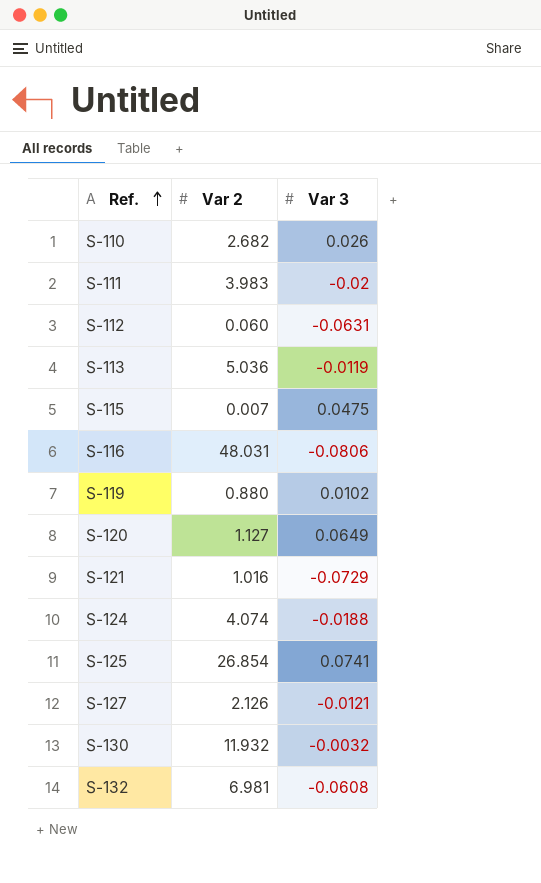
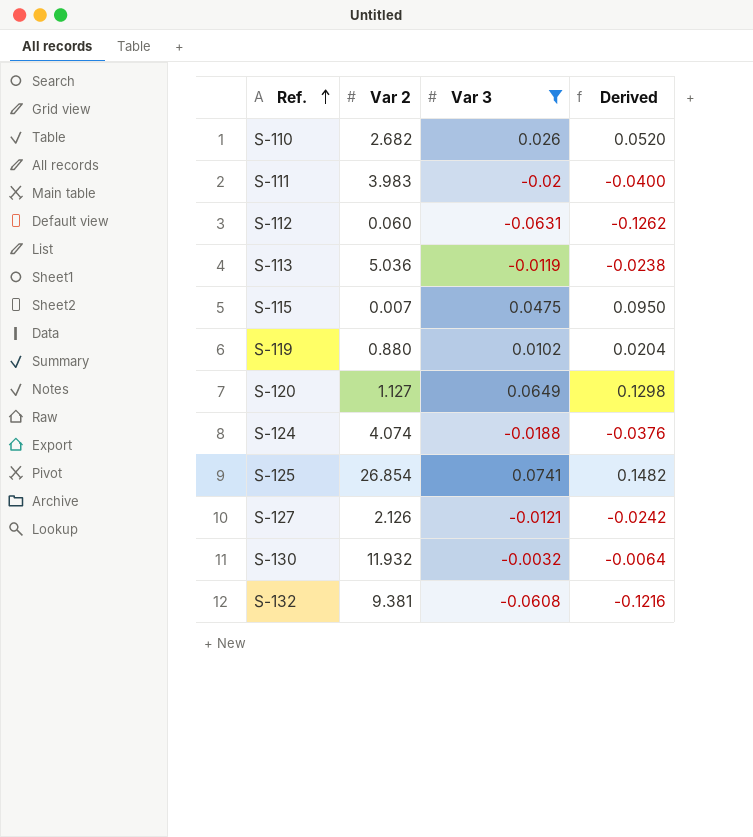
filter: none -> Var 3 >= -0.0631
column Derived | formula: none -> [Var 3] * 2
S-132 | Var 2: 6.981 -> 9.381

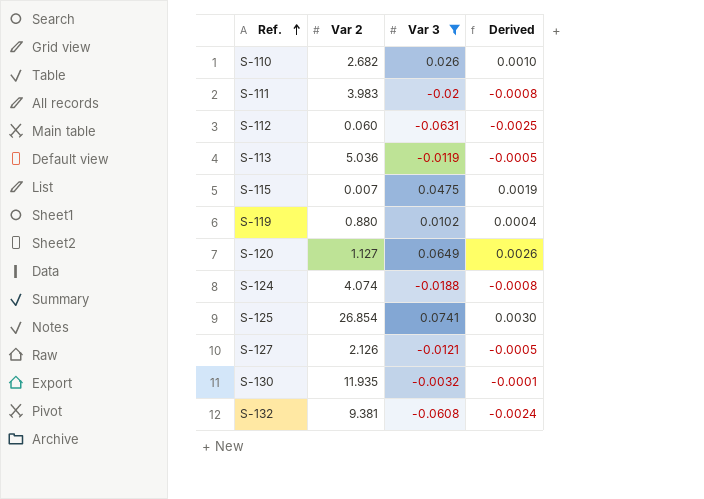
column Derived | formula: [Var 3] * 2 -> [Var 3] * 0.04
S-130 | Var 2: 11.932 -> 11.935

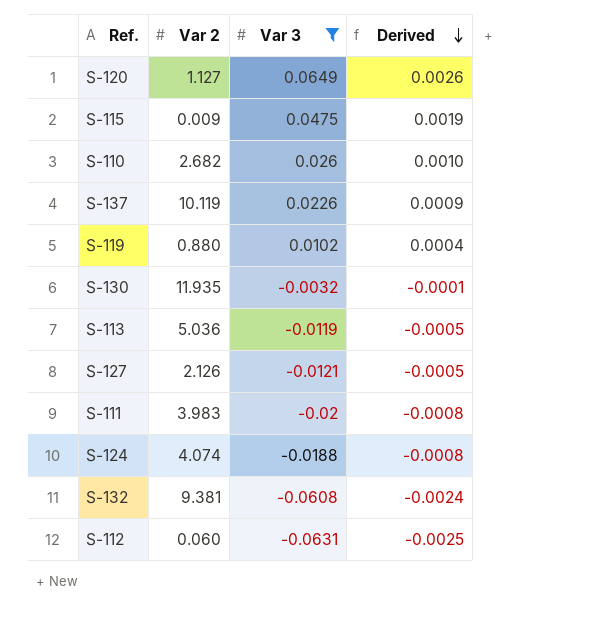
row order: Ref. ascending -> Derived descending
row S-125: 26.854 | 0.0741 | 0.0030 -> none
S-115 | Var 2: 0.007 -> 0.009
row S-137: none -> 10.119 | 0.0226 | 0.0009

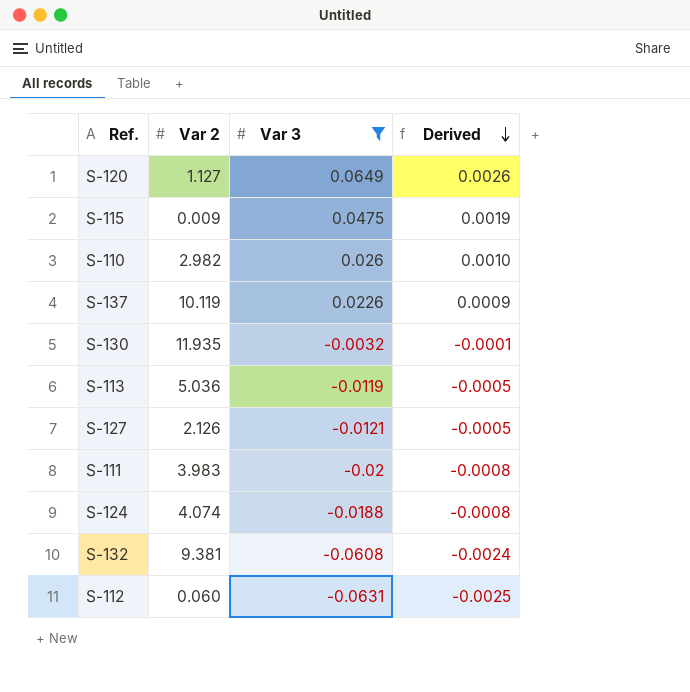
row S-119: 0.880 | 0.0102 | 0.0004 -> none
S-110 | Var 2: 2.682 -> 2.982

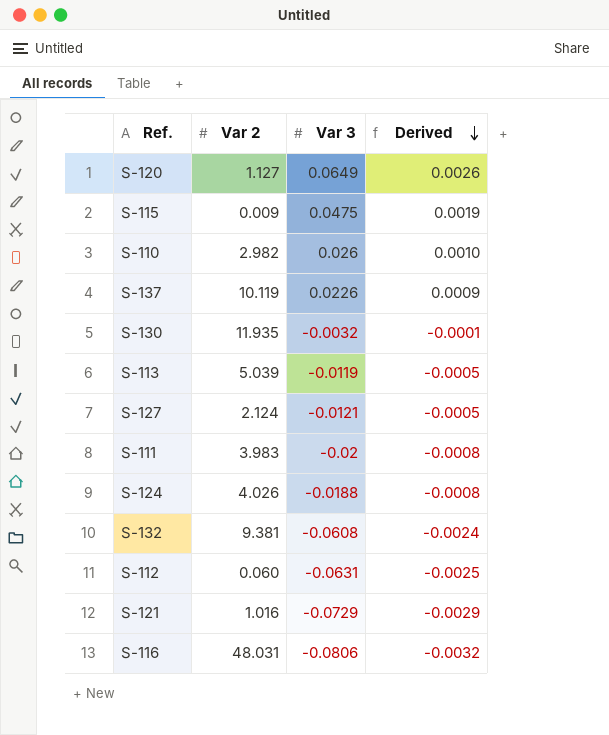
filter: Var 3 >= -0.0631 -> none
S-113 | Var 2: 5.036 -> 5.039
S-127 | Var 2: 2.126 -> 2.124
S-124 | Var 2: 4.074 -> 4.026

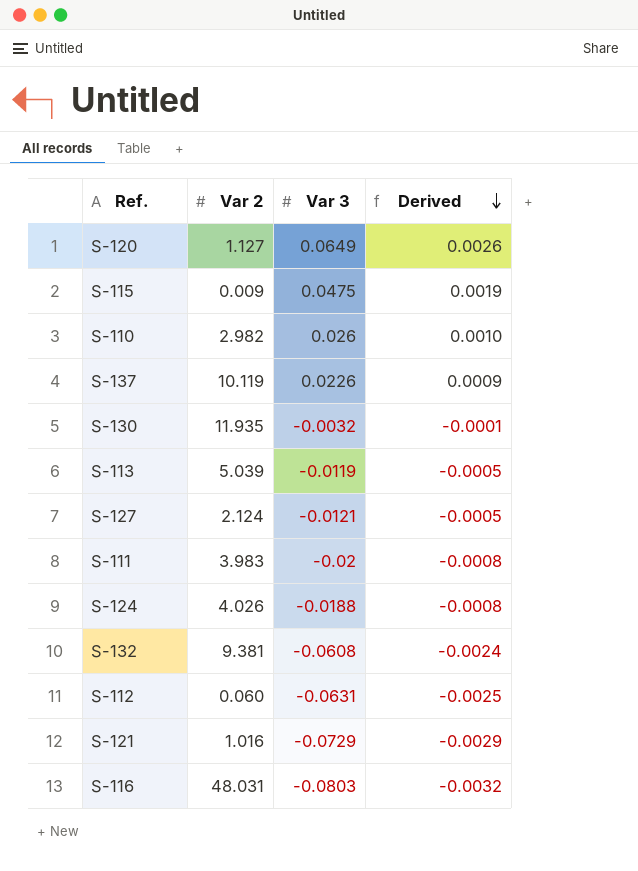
S-116 | Var 3: -0.0806 -> -0.0803

